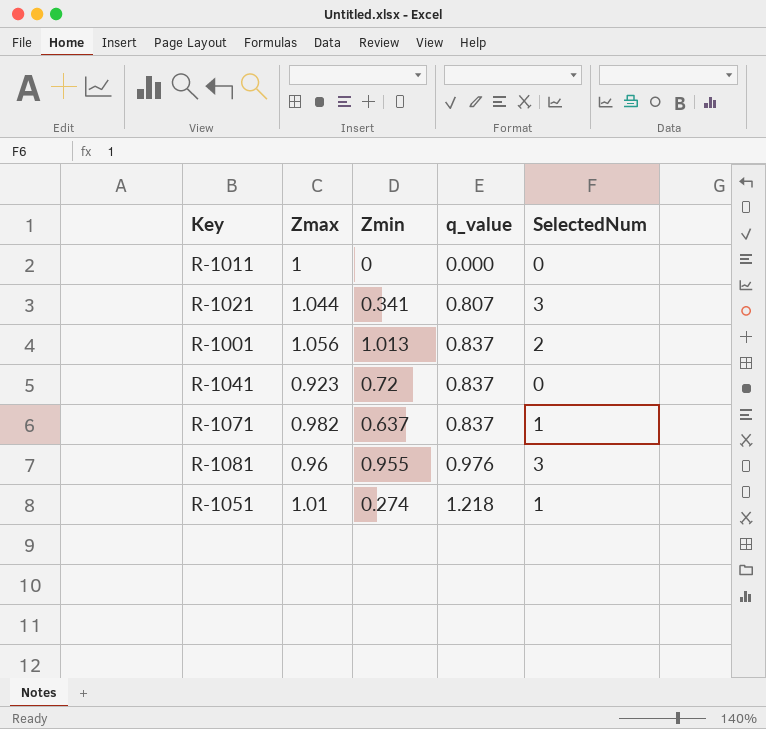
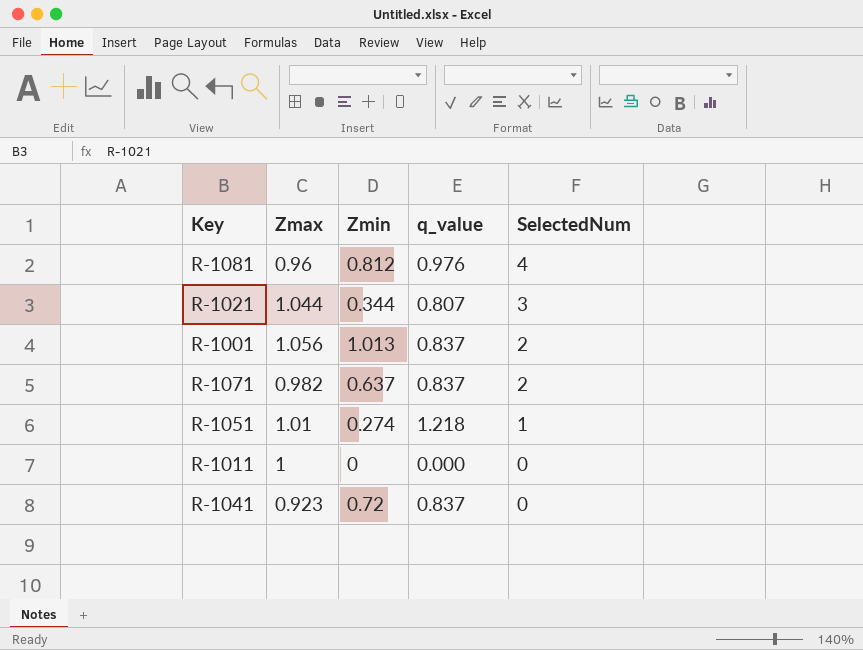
row order: q_value ascending -> SelectedNum descending
R-1081 | Zmin: 0.955 -> 0.812
R-1081 | SelectedNum: 3 -> 4
R-1021 | Zmin: 0.341 -> 0.344
R-1071 | SelectedNum: 1 -> 2

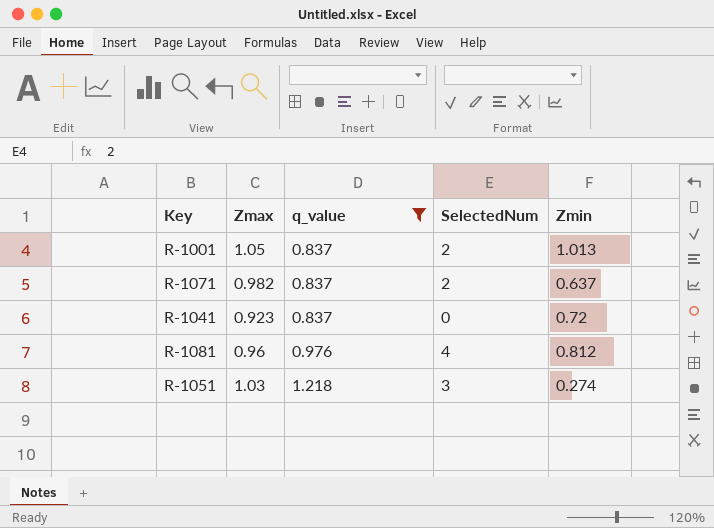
filter: none -> q_value >= 0.837
row order: SelectedNum descending -> q_value ascending
column Zmin | position: 3 -> 5
R-1001 | Zmax: 1.056 -> 1.05
R-1051 | Zmax: 1.01 -> 1.03
R-1051 | SelectedNum: 1 -> 3

